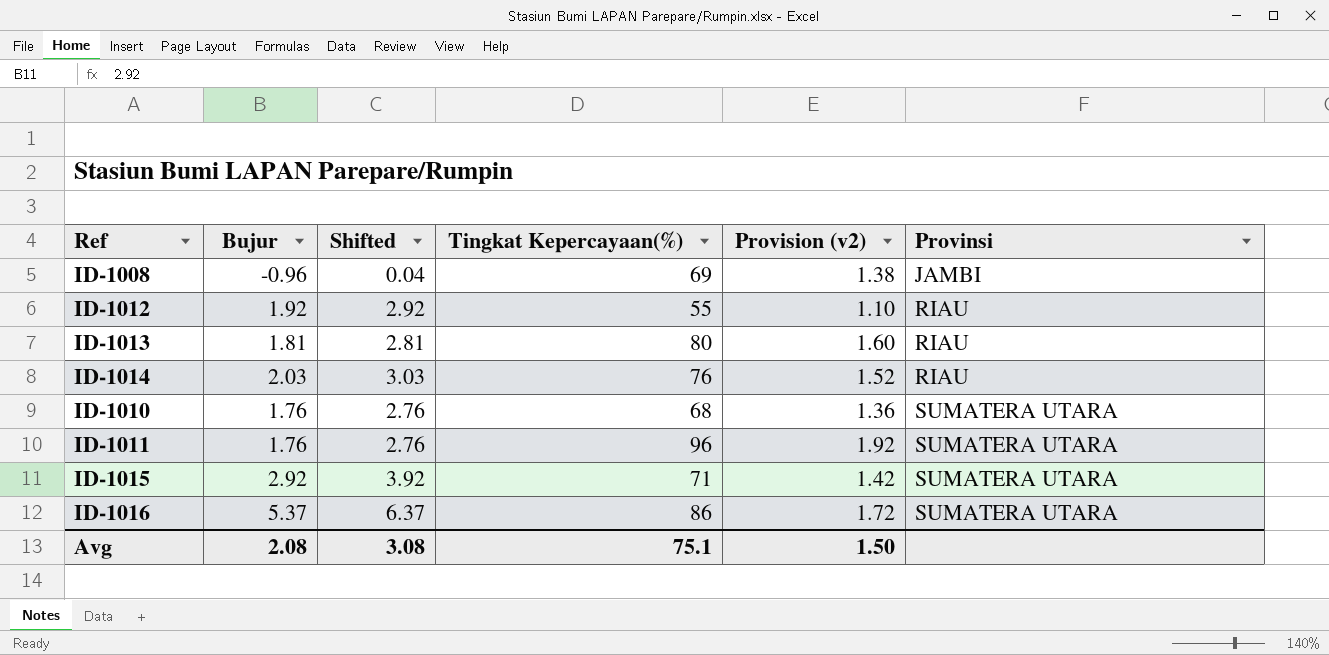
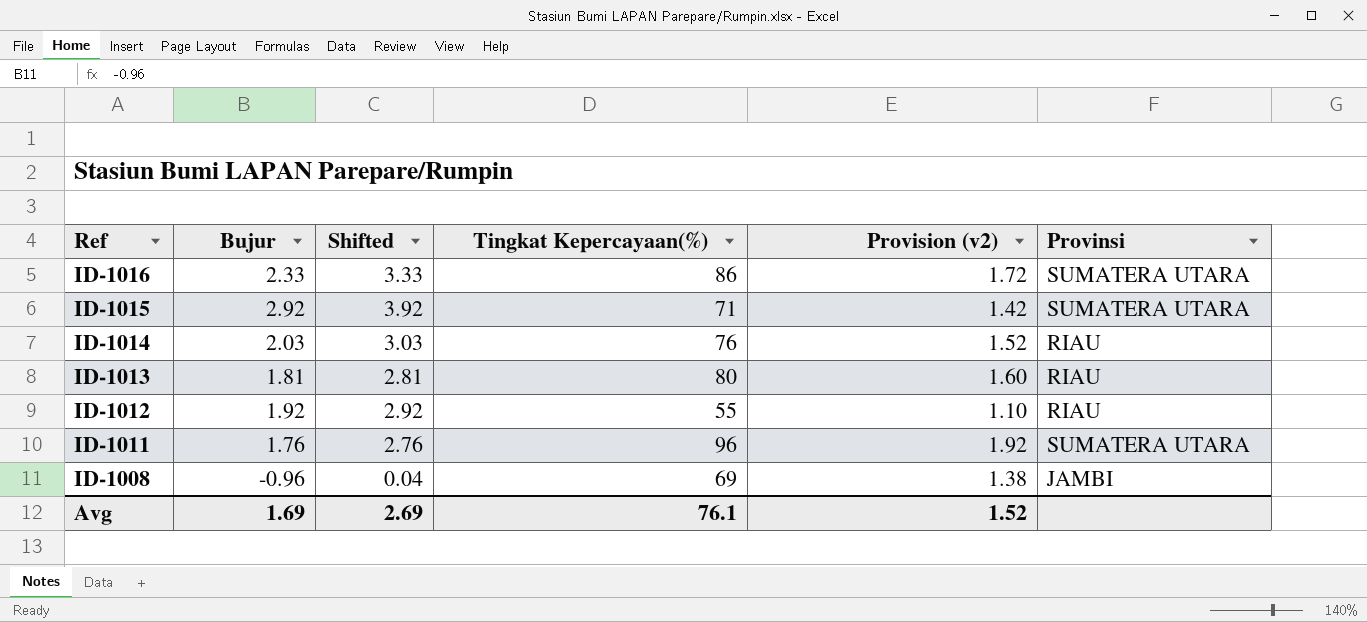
row order: Provinsi ascending -> Ref descending
row ID-1010: 1.76 | 2.76 | 68 | 1.36 | SUMATERA UTARA -> none
ID-1016 | Bujur: 5.37 -> 2.33
ID-1016 | Shifted: 6.37 -> 3.33
Avg | Bujur: 2.08 -> 1.69
Avg | Shifted: 3.08 -> 2.69
Avg | Tingkat Kepercayaan(%): 75.1 -> 76.1
Avg | Provision (v2): 1.50 -> 1.52

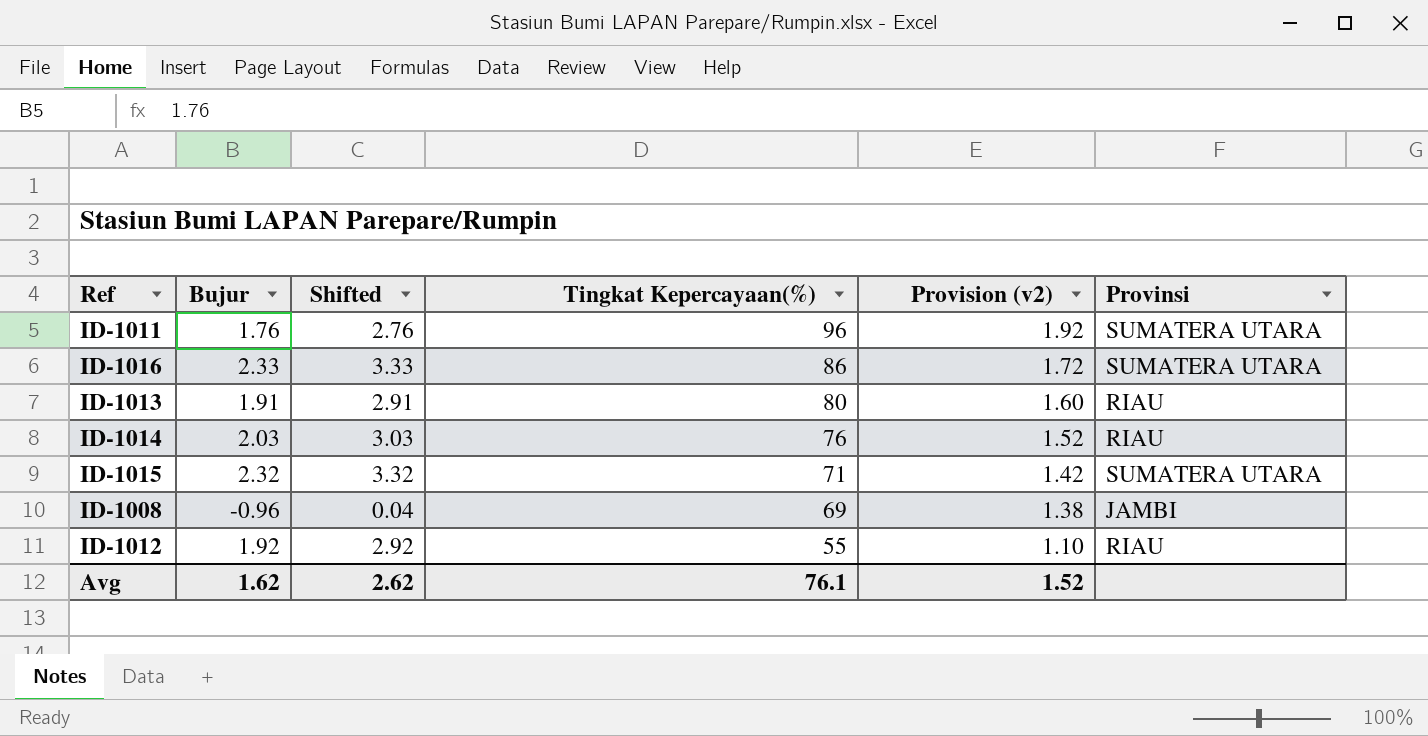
row order: Ref descending -> Tingkat Kepercayaan(%) descending
ID-1013 | Bujur: 1.81 -> 1.91
ID-1013 | Shifted: 2.81 -> 2.91
ID-1015 | Bujur: 2.92 -> 2.32
ID-1015 | Shifted: 3.92 -> 3.32
Avg | Bujur: 1.69 -> 1.62
Avg | Shifted: 2.69 -> 2.62

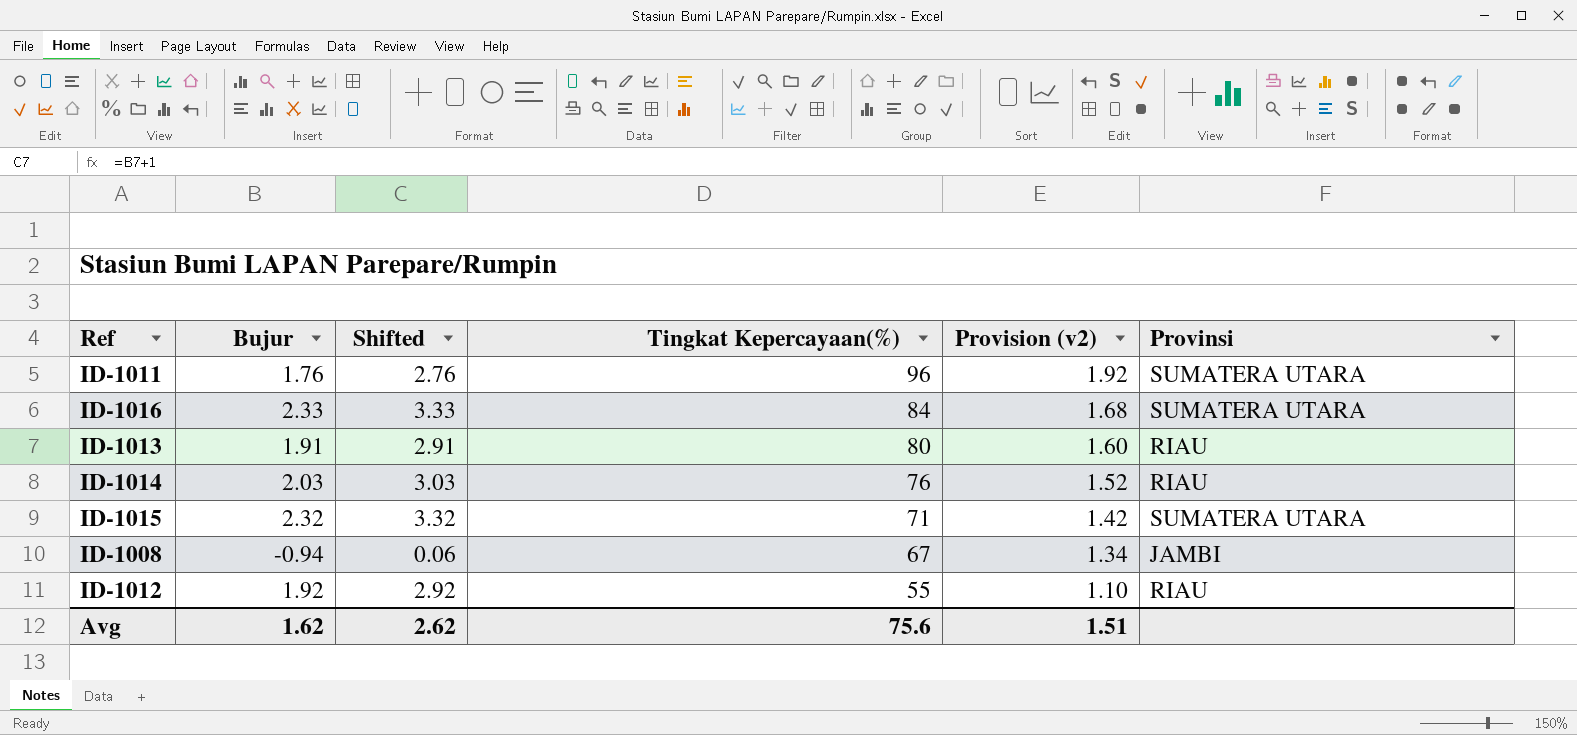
ID-1016 | Tingkat Kepercayaan(%): 86 -> 84
ID-1016 | Provision (v2): 1.72 -> 1.68
ID-1008 | Bujur: -0.96 -> -0.94
ID-1008 | Shifted: 0.04 -> 0.06
ID-1008 | Tingkat Kepercayaan(%): 69 -> 67
ID-1008 | Provision (v2): 1.38 -> 1.34
Avg | Tingkat Kepercayaan(%): 76.1 -> 75.6
Avg | Provision (v2): 1.52 -> 1.51

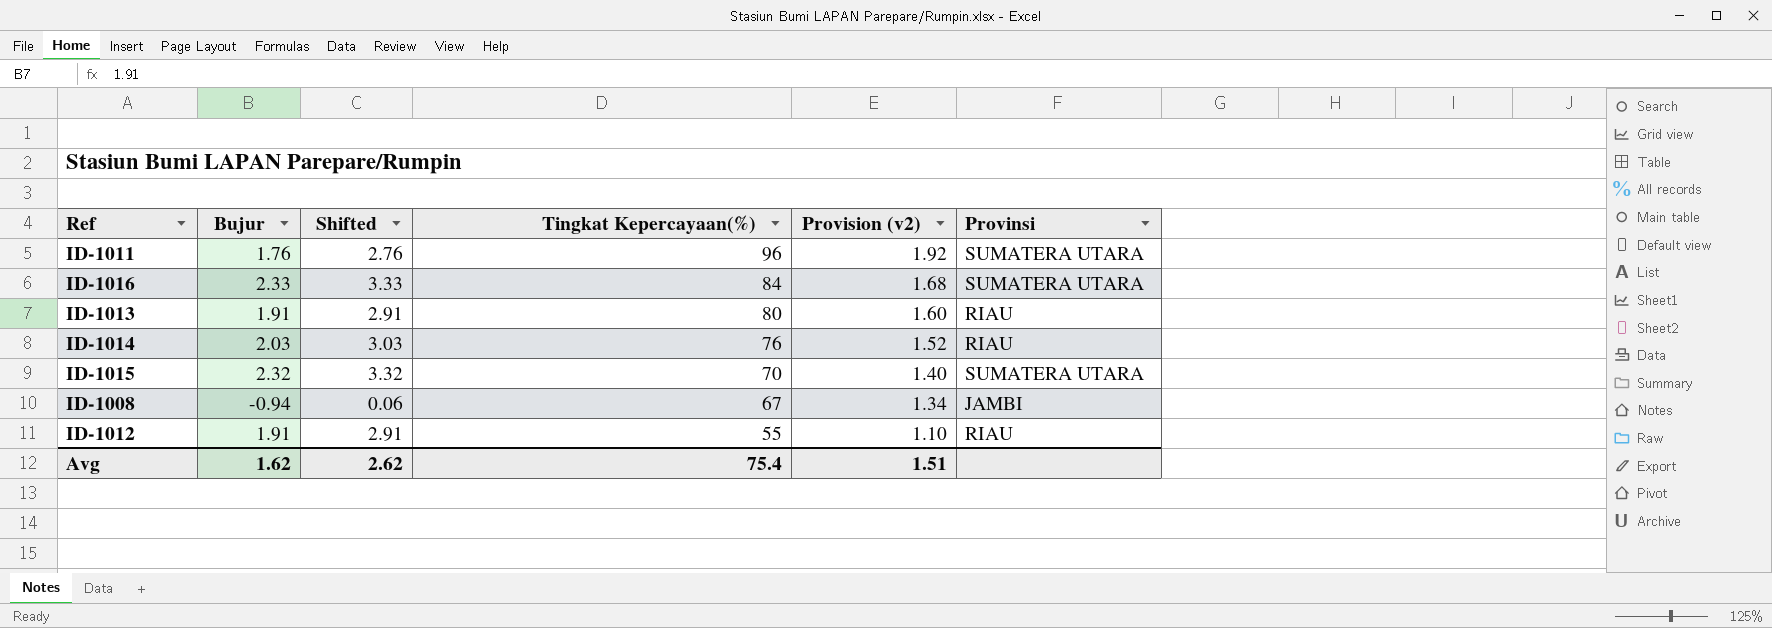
ID-1015 | Tingkat Kepercayaan(%): 71 -> 70
ID-1015 | Provision (v2): 1.42 -> 1.40
ID-1012 | Bujur: 1.92 -> 1.91
ID-1012 | Shifted: 2.92 -> 2.91
Avg | Tingkat Kepercayaan(%): 75.6 -> 75.4

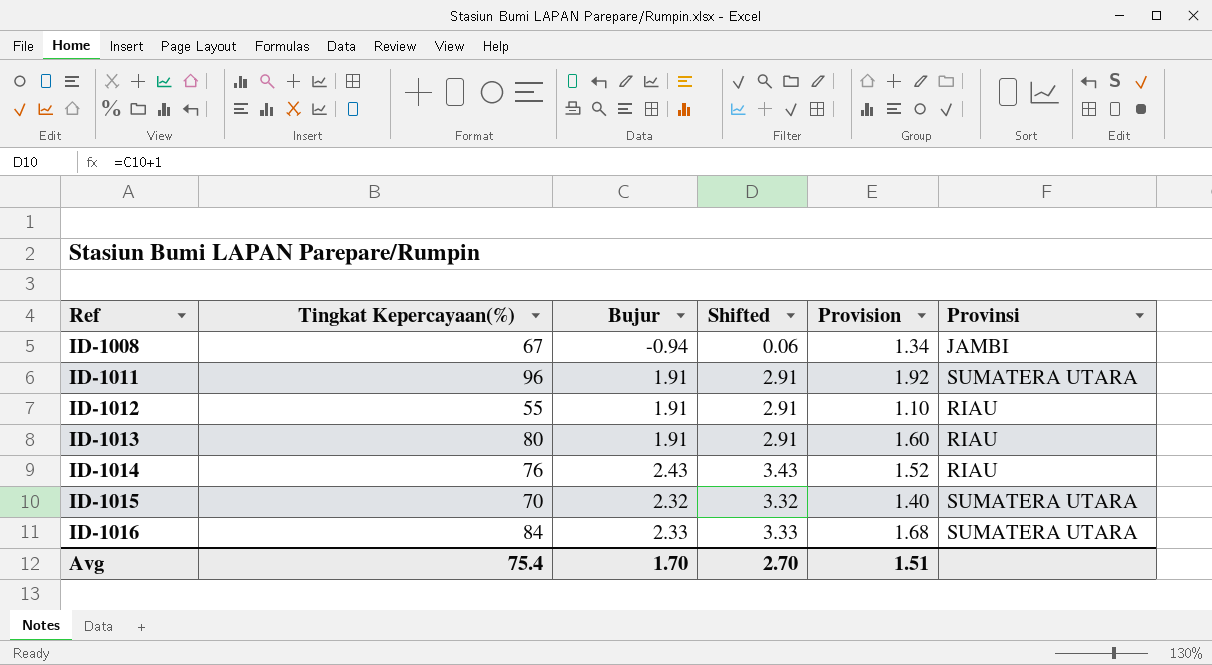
row order: Tingkat Kepercayaan(%) descending -> Ref ascending
column Tingkat Kepercayaan(%) | position: 4 -> 2
column name: Provision (v2) -> Provision
ID-1011 | Bujur: 1.76 -> 1.91
ID-1011 | Shifted: 2.76 -> 2.91
ID-1014 | Bujur: 2.03 -> 2.43
ID-1014 | Shifted: 3.03 -> 3.43
Avg | Bujur: 1.62 -> 1.70
Avg | Shifted: 2.62 -> 2.70

